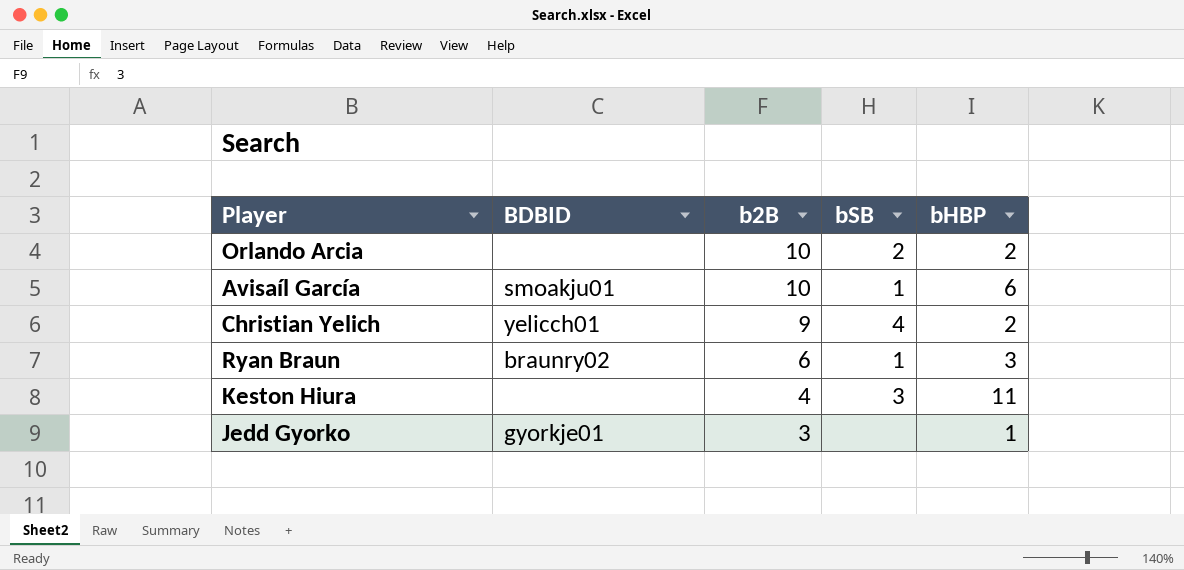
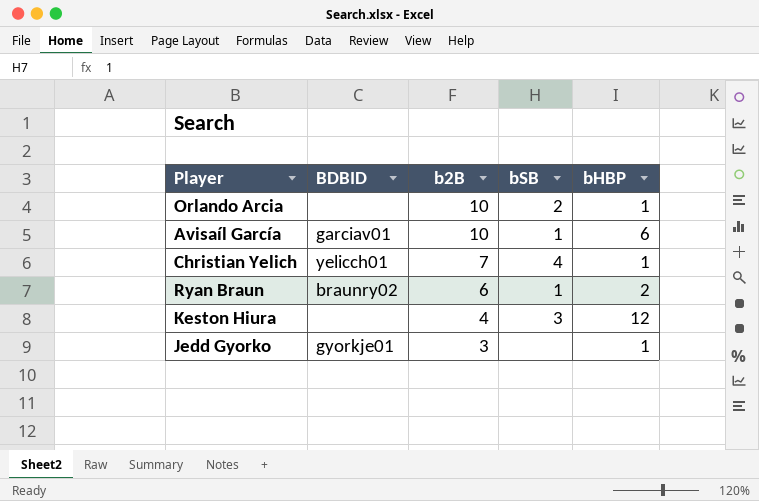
Orlando Arcia | bHBP: 2 -> 1
Avisaíl García | BDBID: smoakju01 -> garciav01
Christian Yelich | b2B: 9 -> 7
Christian Yelich | bHBP: 2 -> 1
Ryan Braun | bHBP: 3 -> 2
Keston Hiura | bHBP: 11 -> 12

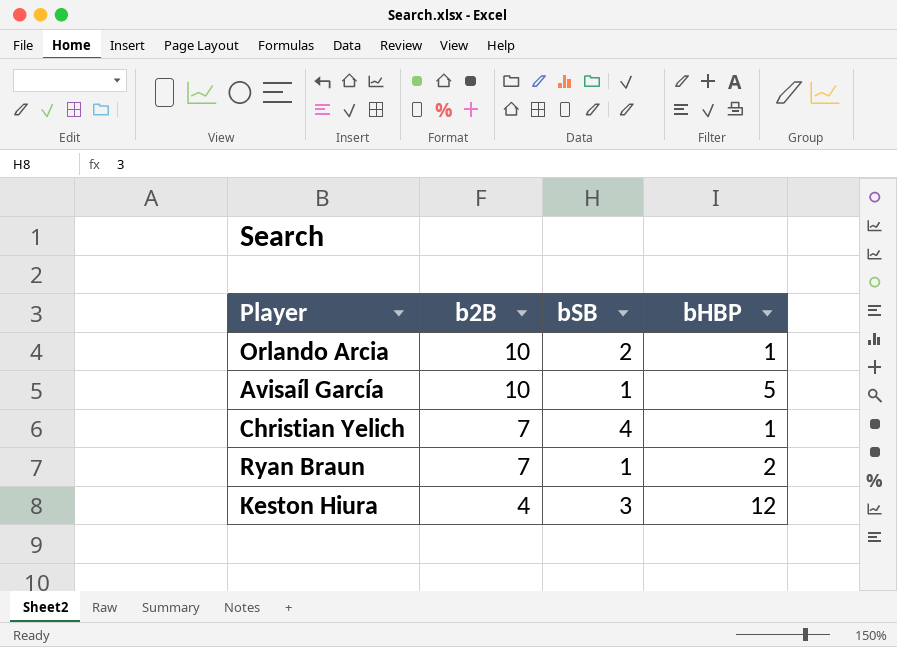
column BDBID | position: 2 -> none
row Jedd Gyorko: gyorkje01 | 3 | none | 1 -> none
Avisaíl García | bHBP: 6 -> 5
Ryan Braun | b2B: 6 -> 7

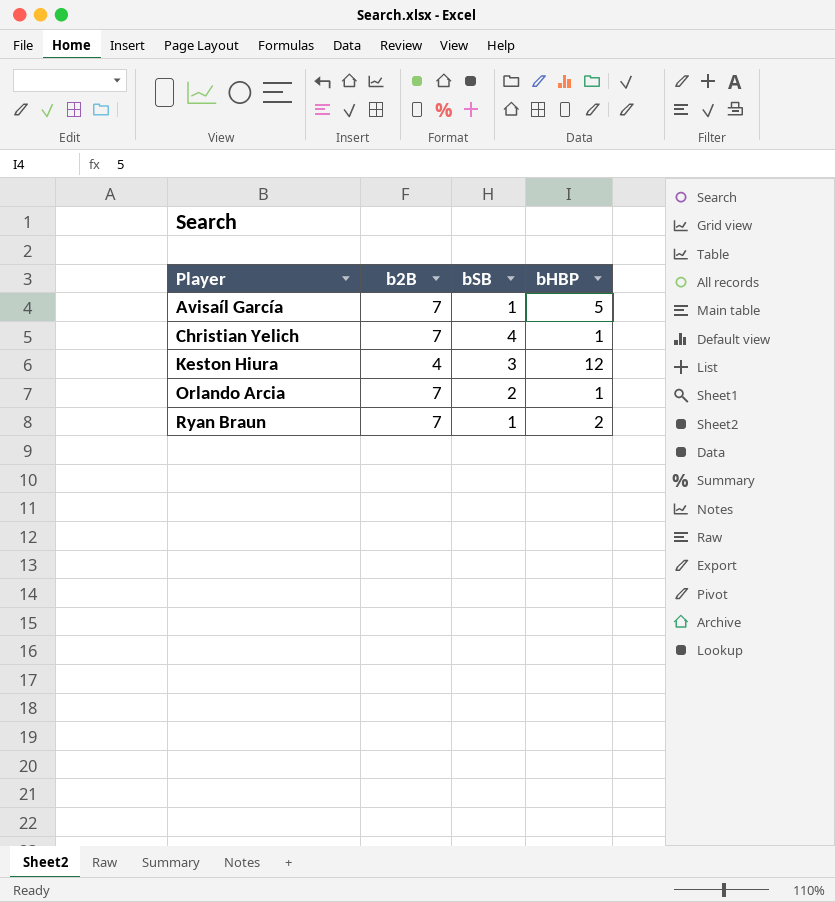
row order: b2B descending -> Player ascending
Avisaíl García | b2B: 10 -> 7
Orlando Arcia | b2B: 10 -> 7

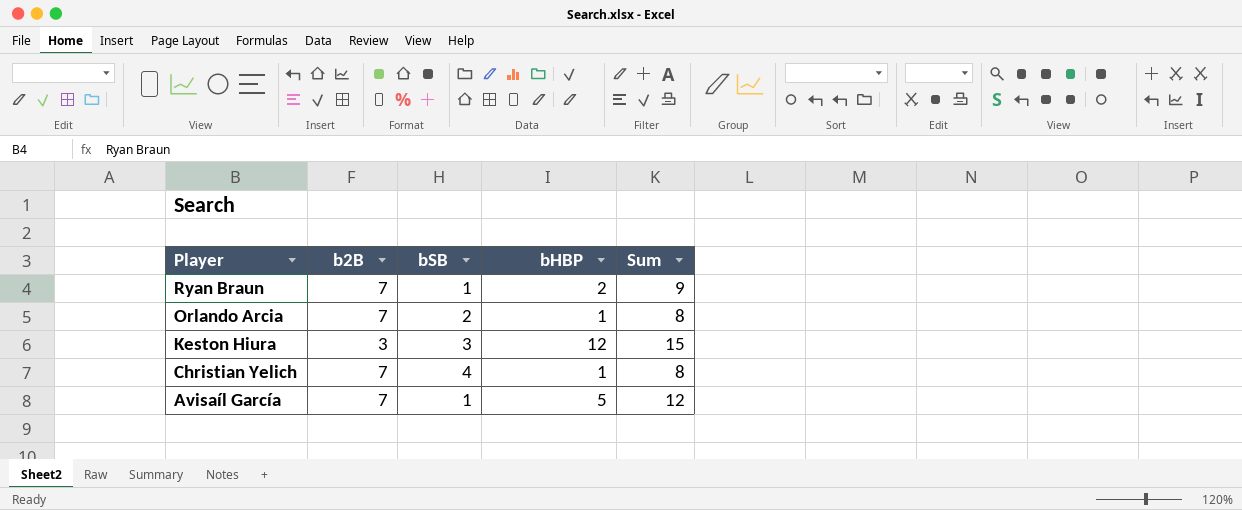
row order: Player ascending -> Player descending
column Sum | formula: none -> [b2B] + [bHBP]
Keston Hiura | b2B: 4 -> 3

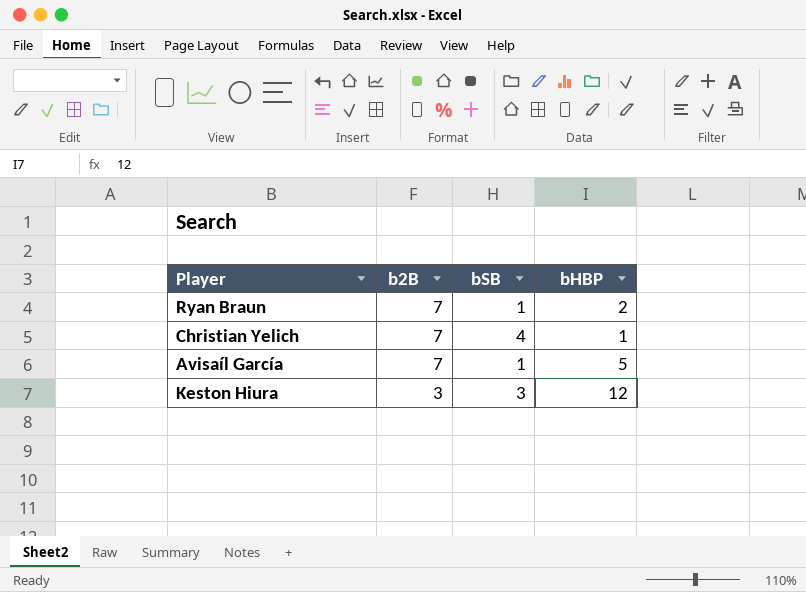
row order: Player descending -> b2B descending
column Sum | formula: [b2B] + [bHBP] -> none
row Orlando Arcia: 7 | 2 | 1 | 8 -> none

